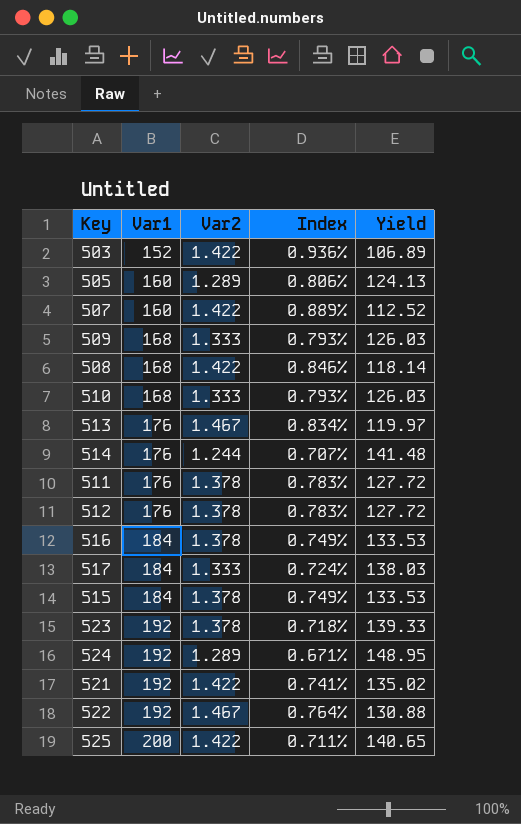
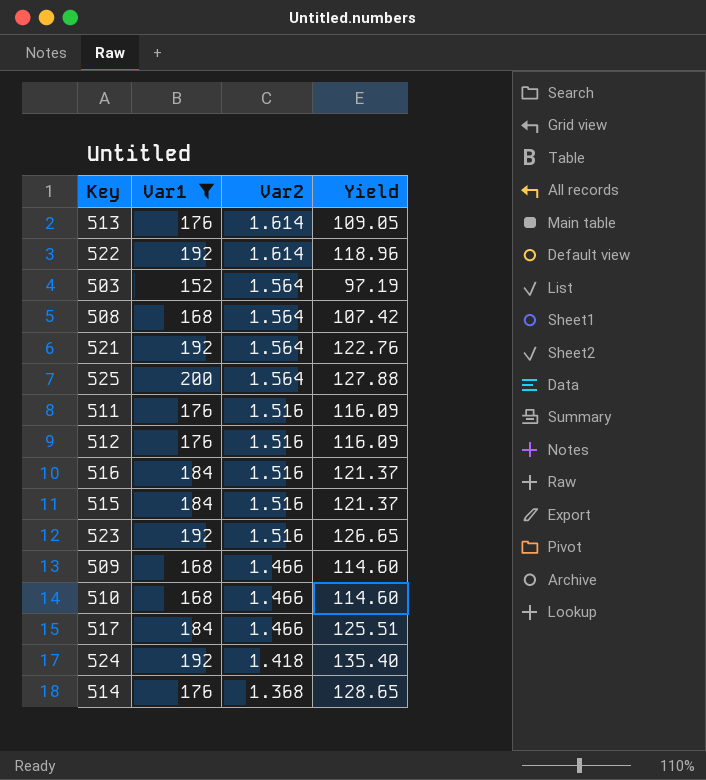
filter: none -> Var1 != 160
row order: Var1 ascending -> Var2 descending
column Index | formula: [Var2] / [Var1] -> none
513 | Var2: 1.467 -> 1.614
513 | Yield: 119.97 -> 109.05
522 | Var2: 1.467 -> 1.614
522 | Yield: 130.88 -> 118.96
503 | Var2: 1.422 -> 1.564
503 | Yield: 106.89 -> 97.19
508 | Var2: 1.422 -> 1.564
508 | Yield: 118.14 -> 107.42
521 | Var2: 1.422 -> 1.564
521 | Yield: 135.02 -> 122.76
525 | Var2: 1.422 -> 1.564
525 | Yield: 140.65 -> 127.88
511 | Var2: 1.378 -> 1.516
511 | Yield: 127.72 -> 116.09
512 | Var2: 1.378 -> 1.516
512 | Yield: 127.72 -> 116.09
516 | Var2: 1.378 -> 1.516
516 | Yield: 133.53 -> 121.37
515 | Var2: 1.378 -> 1.516
515 | Yield: 133.53 -> 121.37
523 | Var2: 1.378 -> 1.516
523 | Yield: 139.33 -> 126.65
509 | Var2: 1.333 -> 1.466
509 | Yield: 126.03 -> 114.60
510 | Var2: 1.333 -> 1.466
510 | Yield: 126.03 -> 114.60
517 | Var2: 1.333 -> 1.466
517 | Yield: 138.03 -> 125.51
524 | Var2: 1.289 -> 1.418
524 | Yield: 148.95 -> 135.40
514 | Var2: 1.244 -> 1.368
514 | Yield: 141.48 -> 128.65

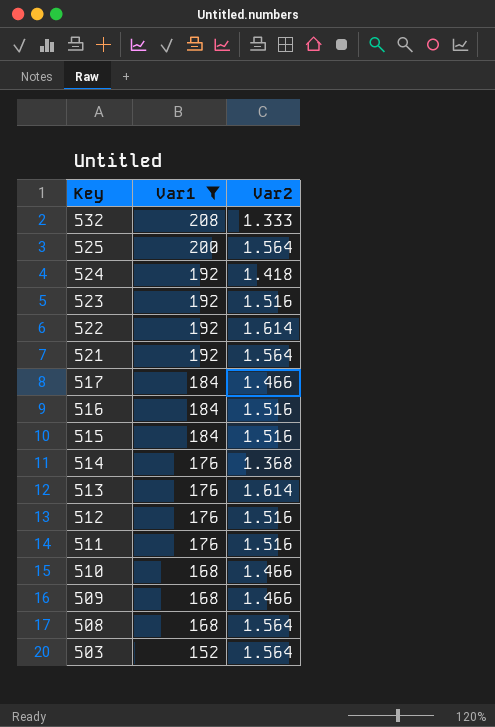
row order: Var2 descending -> Key descending
column Yield | formula: [Var1] / [Var2] -> none
row 532: none -> 208 | 1.333

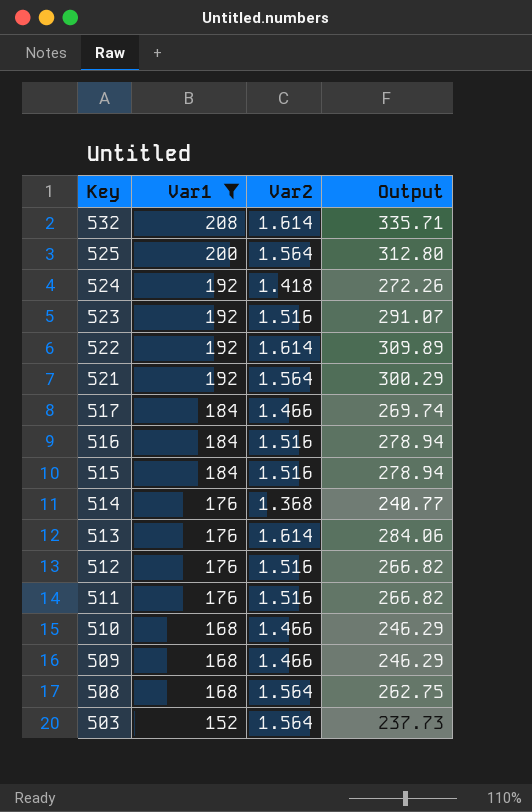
column Output | formula: none -> [Var1] * [Var2]
532 | Var2: 1.333 -> 1.614

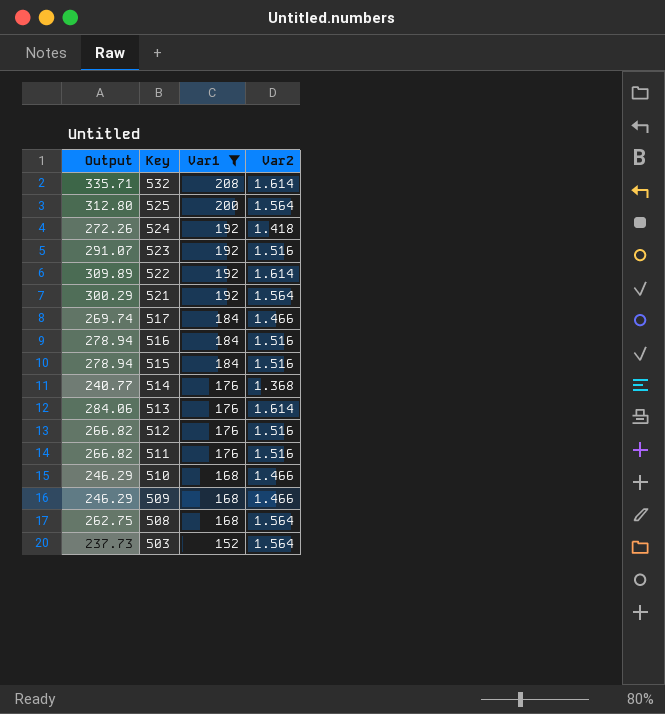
column Output | position: 4 -> 1

